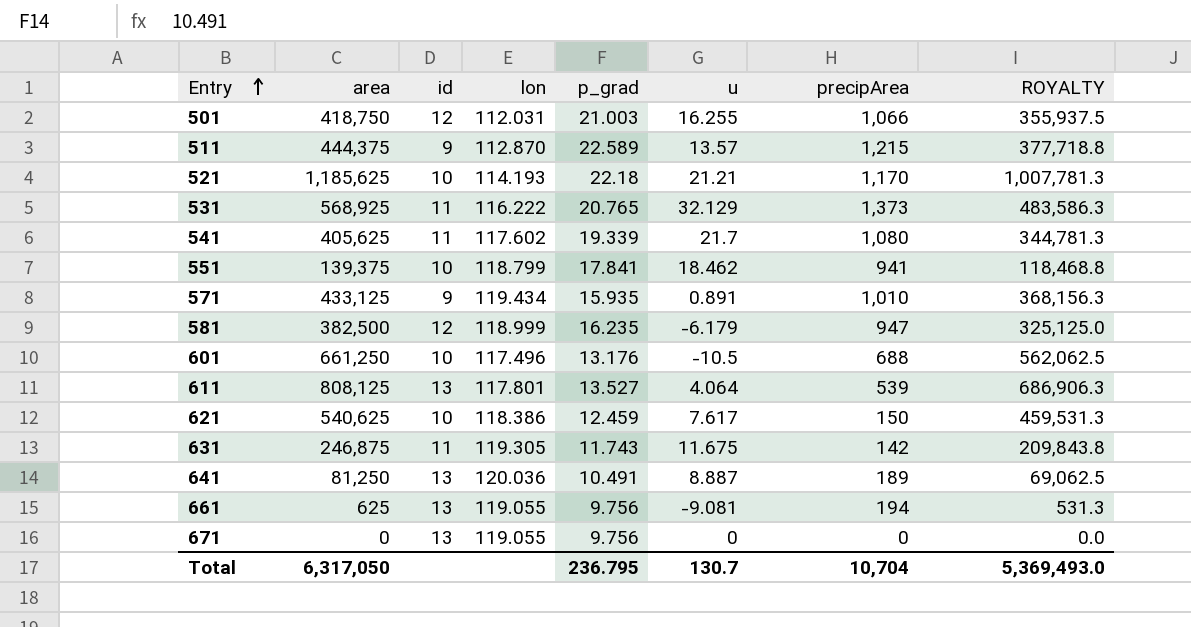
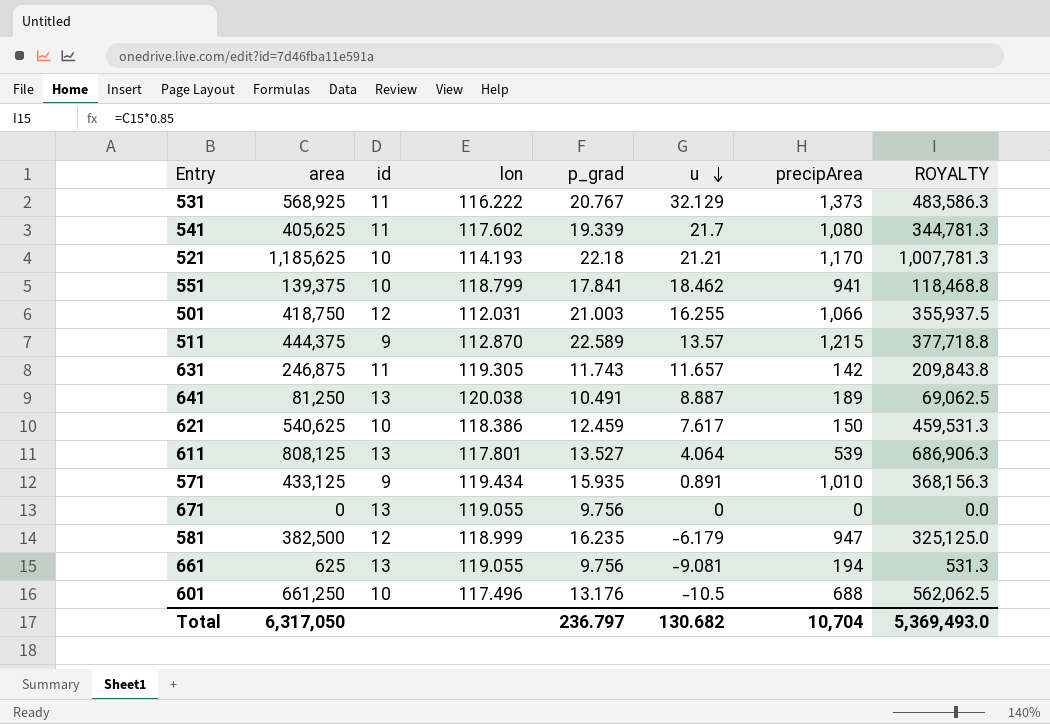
row order: Entry ascending -> u descending
531 | p_grad: 20.765 -> 20.767
631 | u: 11.675 -> 11.657
641 | lon: 120.036 -> 120.038
Total | p_grad: 236.795 -> 236.797
Total | u: 130.7 -> 130.682

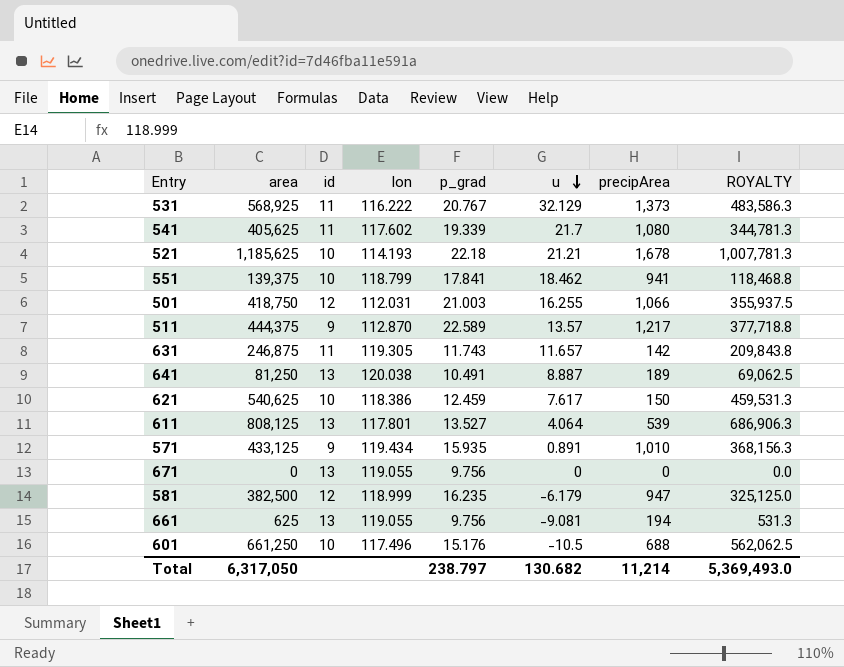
521 | precipArea: 1,170 -> 1,678
511 | precipArea: 1,215 -> 1,217
601 | p_grad: 13.176 -> 15.176
Total | p_grad: 236.797 -> 238.797
Total | precipArea: 10,704 -> 11,214

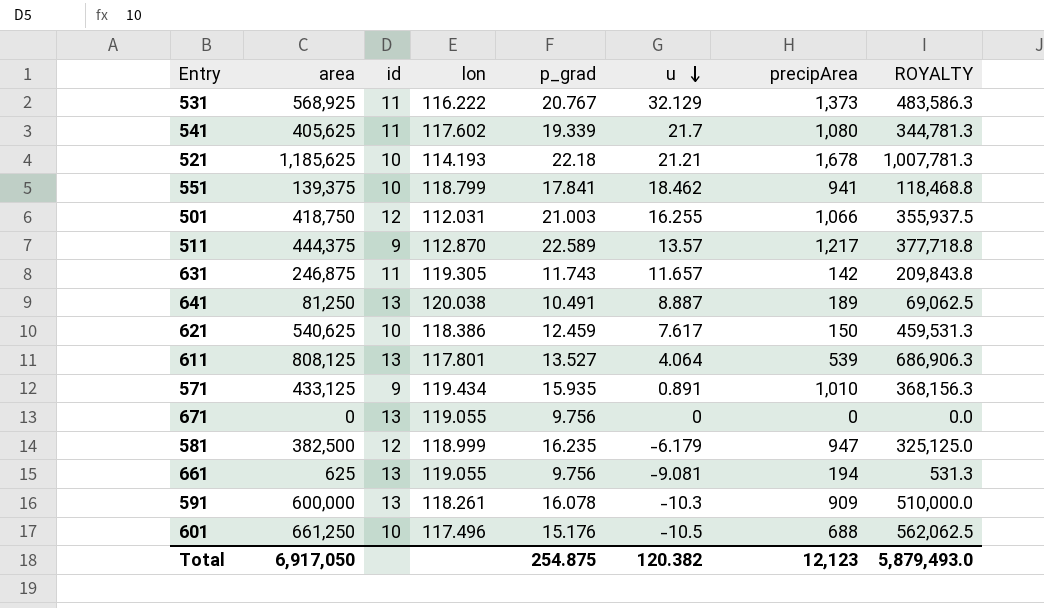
row 591: none -> 600,000 | 13 | 118.261 | 16.078 | -10.3 | 909 | 510,000.0
Total | area: 6,317,050 -> 6,917,050
Total | p_grad: 238.797 -> 254.875
Total | u: 130.682 -> 120.382
Total | precipArea: 11,214 -> 12,123
Total | ROYALTY: 5,369,493.0 -> 5,879,493.0

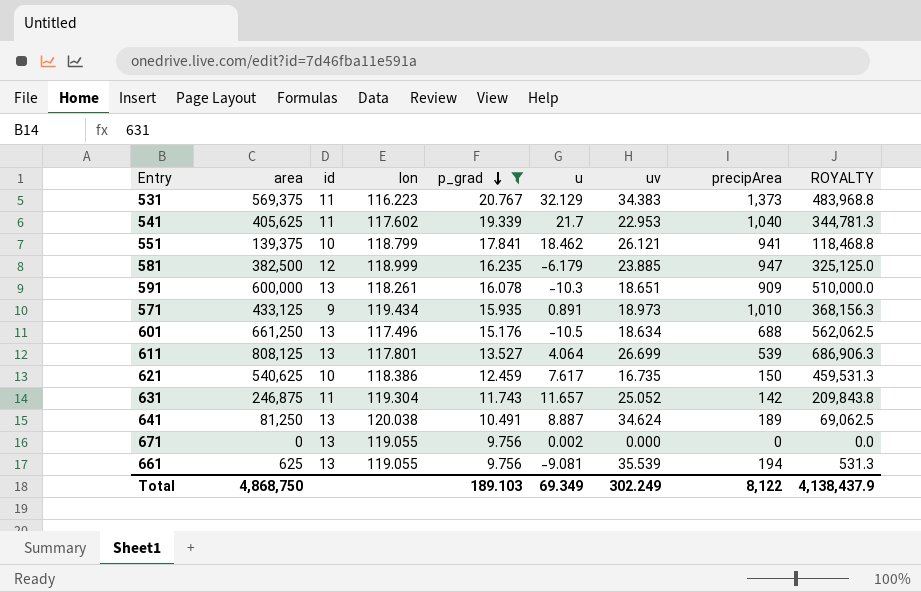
filter: none -> p_grad <= 20.767
row order: u descending -> p_grad descending
column uv | position: none -> 7
531 | area: 568,925 -> 569,375
531 | lon: 116.222 -> 116.223
531 | ROYALTY: 483,586.3 -> 483,968.8
541 | precipArea: 1,080 -> 1,040
601 | id: 10 -> 13
631 | lon: 119.305 -> 119.304
671 | u: 0 -> 0.002
Total | area: 6,917,050 -> 4,868,750
Total | p_grad: 254.875 -> 189.103
Total | u: 120.382 -> 69.349
Total | precipArea: 12,123 -> 8,122
Total | ROYALTY: 5,879,493.0 -> 4,138,437.9

